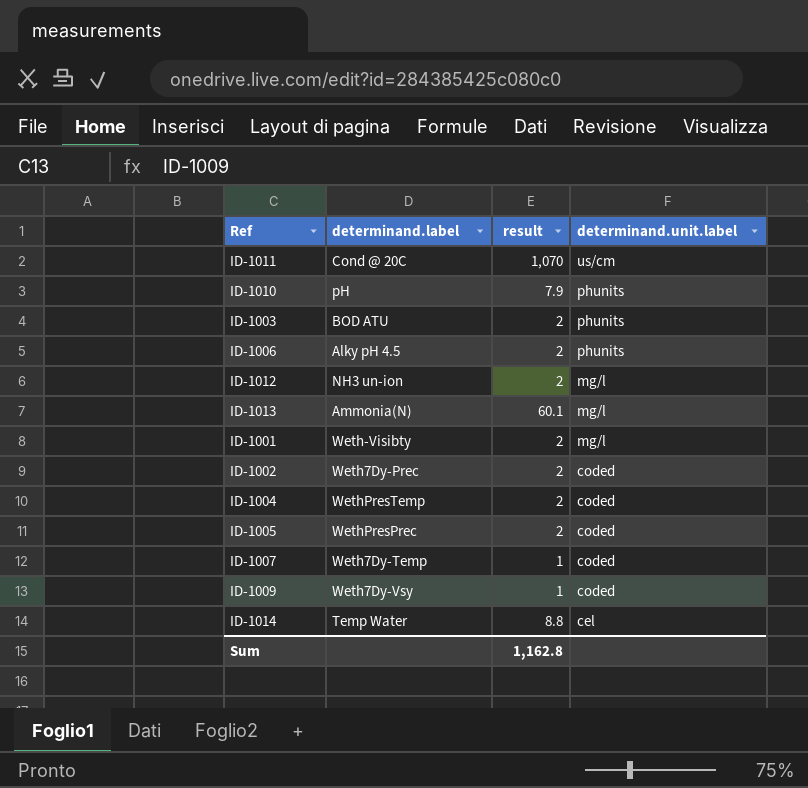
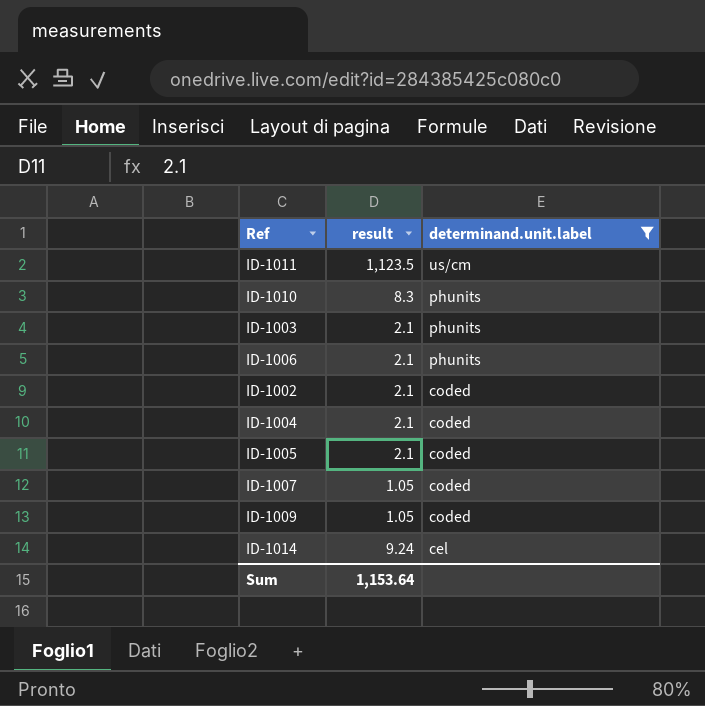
filter: none -> determinand.unit.label != mg/l
column determinand.label | position: 2 -> none
ID-1011 | result: 1,070 -> 1,123.5
ID-1010 | result: 7.9 -> 8.3
ID-1003 | result: 2 -> 2.1
ID-1006 | result: 2 -> 2.1
ID-1002 | result: 2 -> 2.1
ID-1004 | result: 2 -> 2.1
ID-1005 | result: 2 -> 2.1
ID-1007 | result: 1 -> 1.05
ID-1009 | result: 1 -> 1.05
ID-1014 | result: 8.8 -> 9.24
Sum | result: 1,162.8 -> 1,153.64

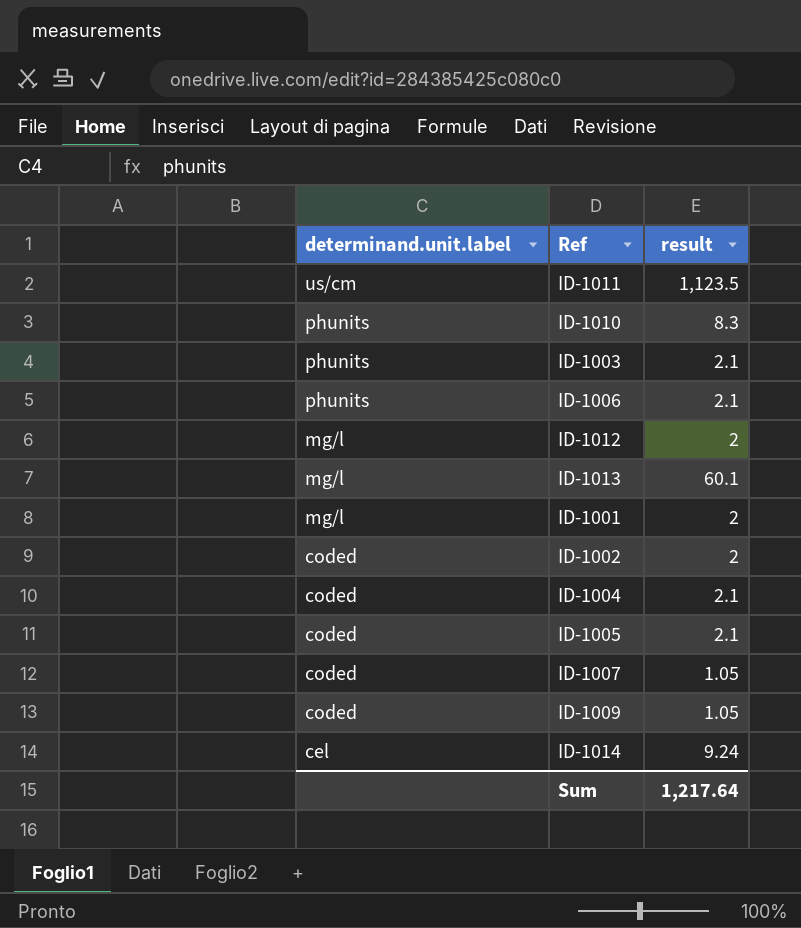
filter: determinand.unit.label != mg/l -> none
column determinand.unit.label | position: 3 -> 1
ID-1002 | result: 2.1 -> 2
Sum | result: 1,153.64 -> 1,217.64

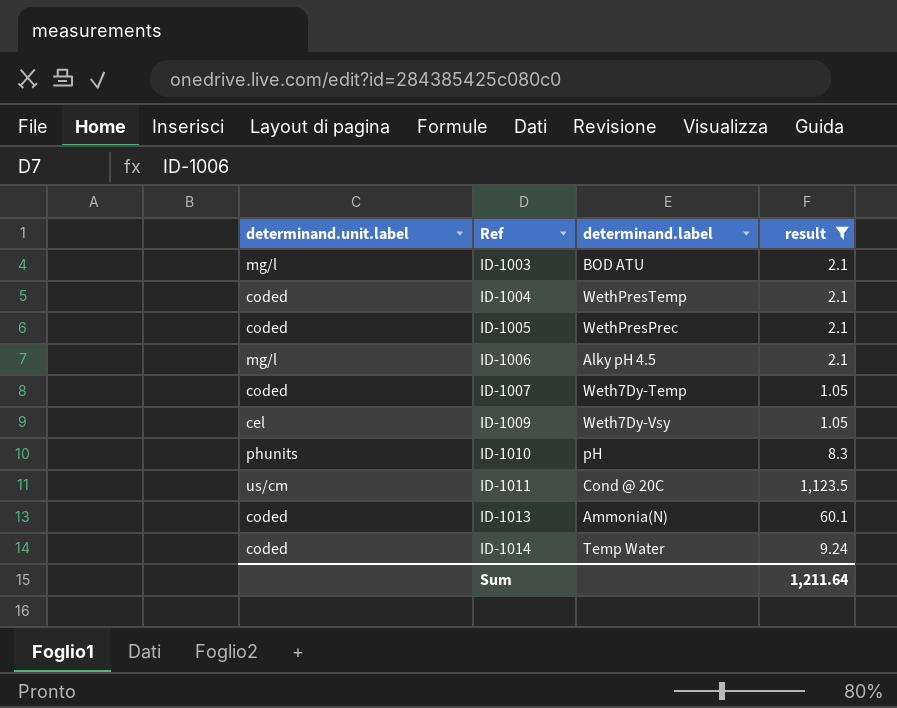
filter: none -> result != 2
row order: determinand.unit.label descending -> Ref ascending
column determinand.label | position: none -> 3
ID-1003 | determinand.unit.label: phunits -> mg/l
ID-1006 | determinand.unit.label: phunits -> mg/l
ID-1009 | determinand.unit.label: coded -> cel
ID-1013 | determinand.unit.label: mg/l -> coded
ID-1014 | determinand.unit.label: cel -> coded
Sum | result: 1,217.64 -> 1,211.64

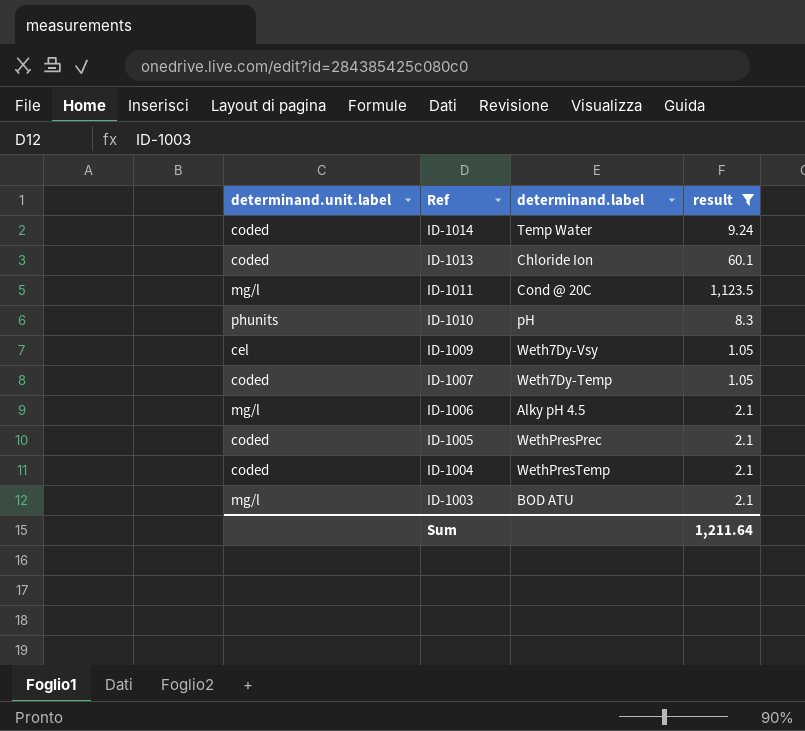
row order: Ref ascending -> Ref descending
ID-1013 | determinand.label: Ammonia(N) -> Chloride Ion
ID-1011 | determinand.unit.label: us/cm -> mg/l

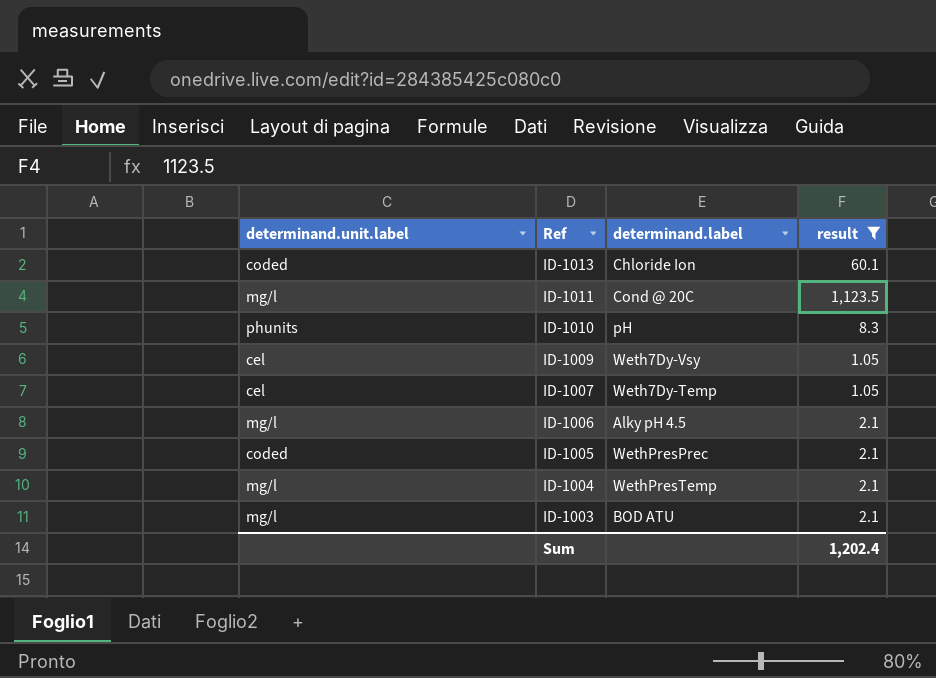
row ID-1014: coded | Temp Water | 9.24 -> none
ID-1007 | determinand.unit.label: coded -> cel
ID-1004 | determinand.unit.label: coded -> mg/l
Sum | result: 1,211.64 -> 1,202.4

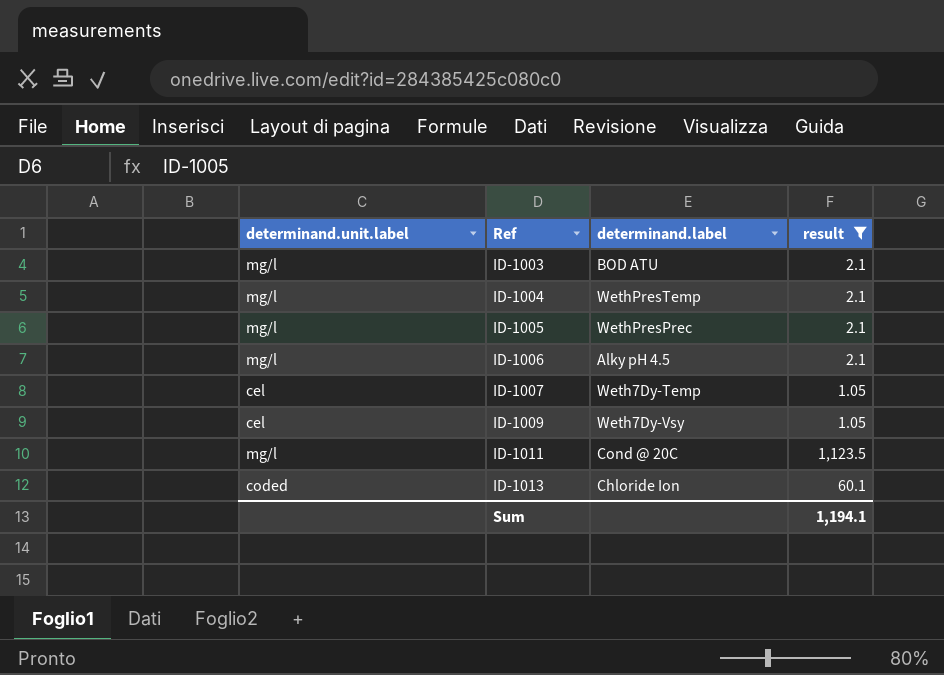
row order: Ref descending -> Ref ascending
row ID-1010: phunits | pH | 8.3 -> none
ID-1005 | determinand.unit.label: coded -> mg/l
Sum | result: 1,202.4 -> 1,194.1

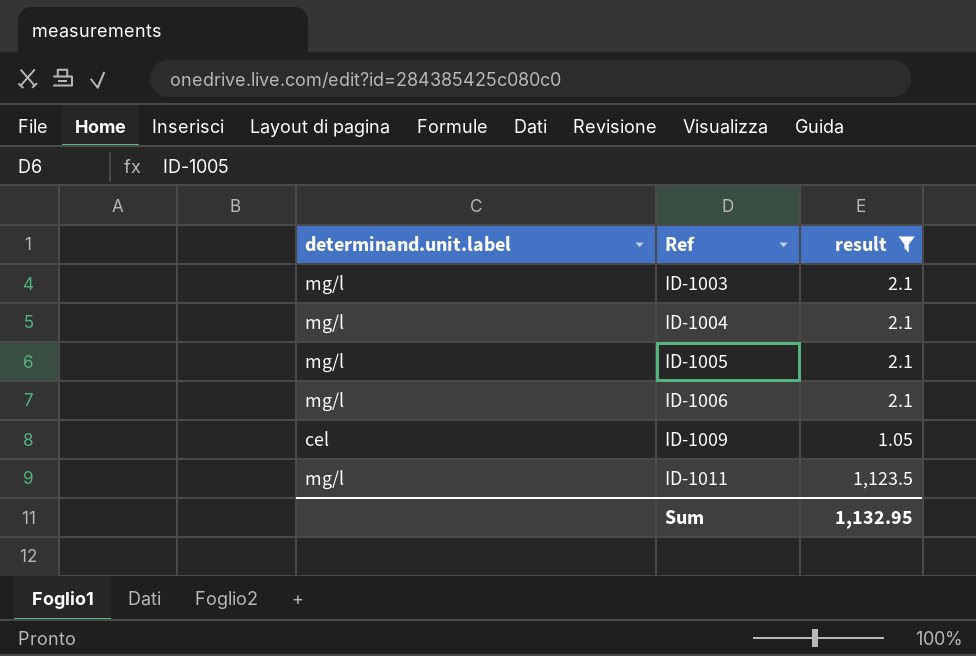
column determinand.label | position: 3 -> none
row ID-1007: cel | Weth7Dy-Temp | 1.05 -> none
row ID-1013: coded | Chloride Ion | 60.1 -> none
Sum | result: 1,194.1 -> 1,132.95

